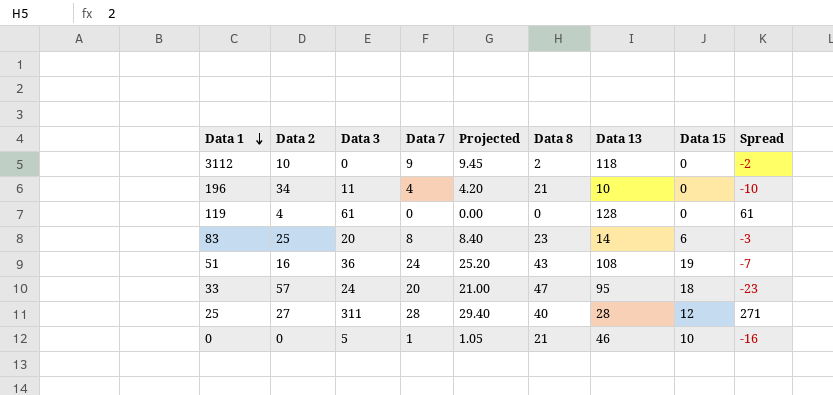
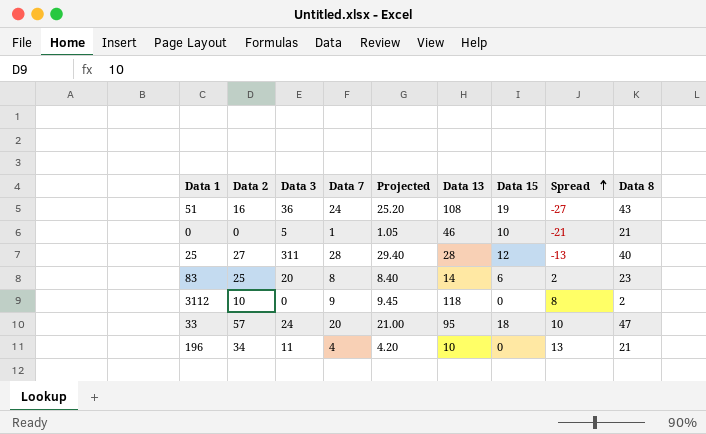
row order: Data 1 descending -> Spread ascending
column Spread | formula: [Data 3] - [Data 8] -> [Data 2] - [Data 8]
column Data 8 | position: 6 -> 9
row 119: 4 | 61 | 0 | 0.00 | 0 | 128 | 0 | 61 -> none

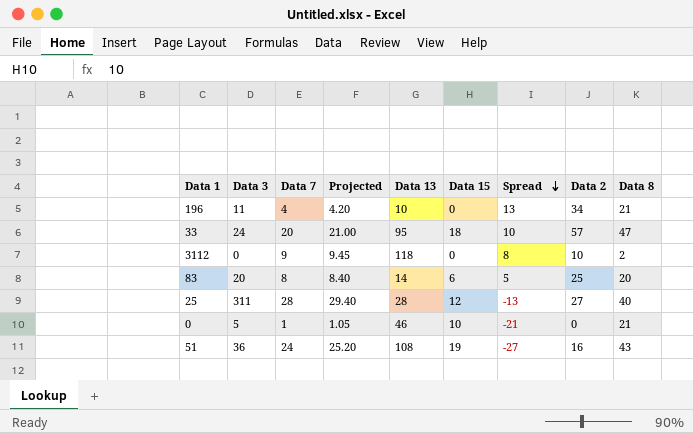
row order: Spread ascending -> Spread descending
column Data 2 | position: 2 -> 8
83 | Spread: 2 -> 5
83 | Data 8: 23 -> 20

